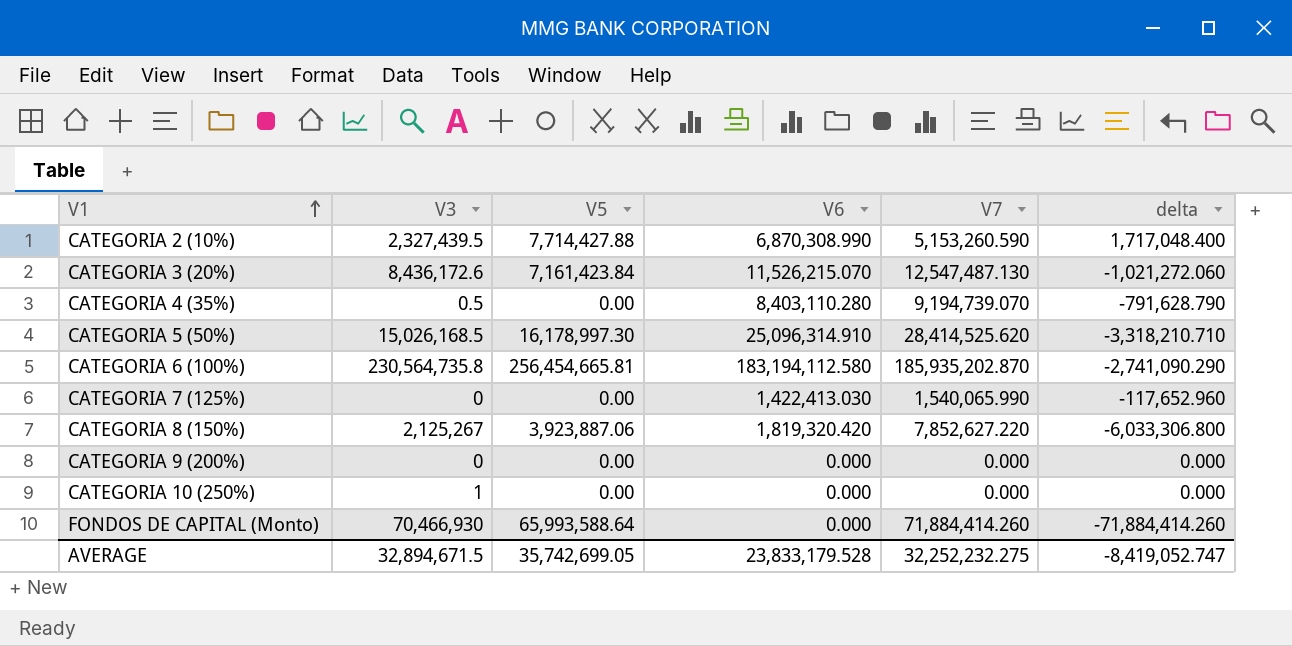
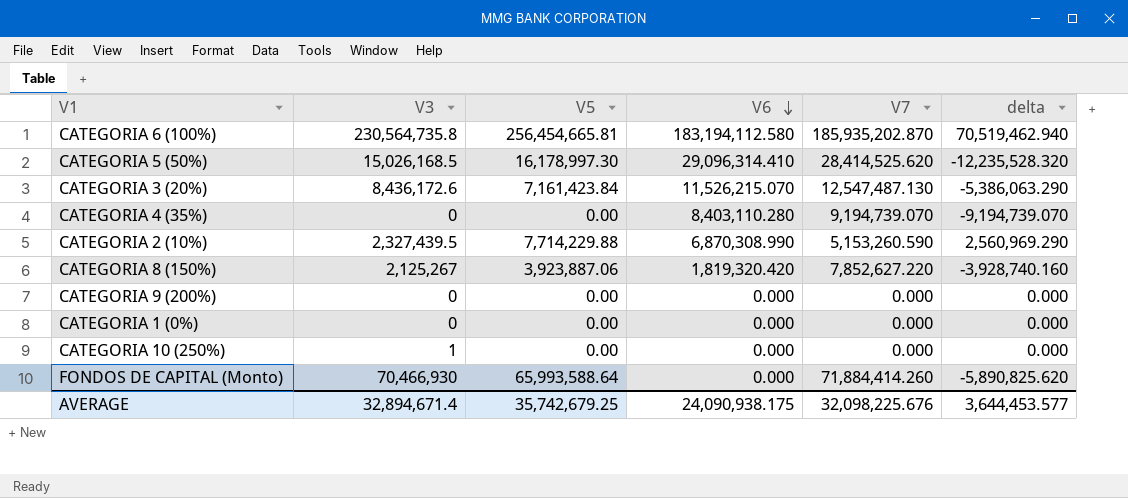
row order: V1 ascending -> V6 descending
column delta | formula: [V6] - [V7] -> [V5] - [V7]
row CATEGORIA 7 (125%): 0 | 0.00 | 1,422,413.030 | 1,540,065.990 | -117,652.960 -> none
CATEGORIA 5 (50%) | V6: 25,096,314.910 -> 29,096,314.410
CATEGORIA 4 (35%) | V3: 0.5 -> 0
CATEGORIA 2 (10%) | V5: 7,714,427.88 -> 7,714,229.88
row CATEGORIA 1 (0%): none -> 0 | 0.00 | 0.000 | 0.000 | 0.000
AVERAGE | V3: 32,894,671.5 -> 32,894,671.4
AVERAGE | V5: 35,742,699.05 -> 35,742,679.25
AVERAGE | V6: 23,833,179.528 -> 24,090,938.175
AVERAGE | V7: 32,252,232.275 -> 32,098,225.676
AVERAGE | delta: -8,419,052.747 -> 3,644,453.577

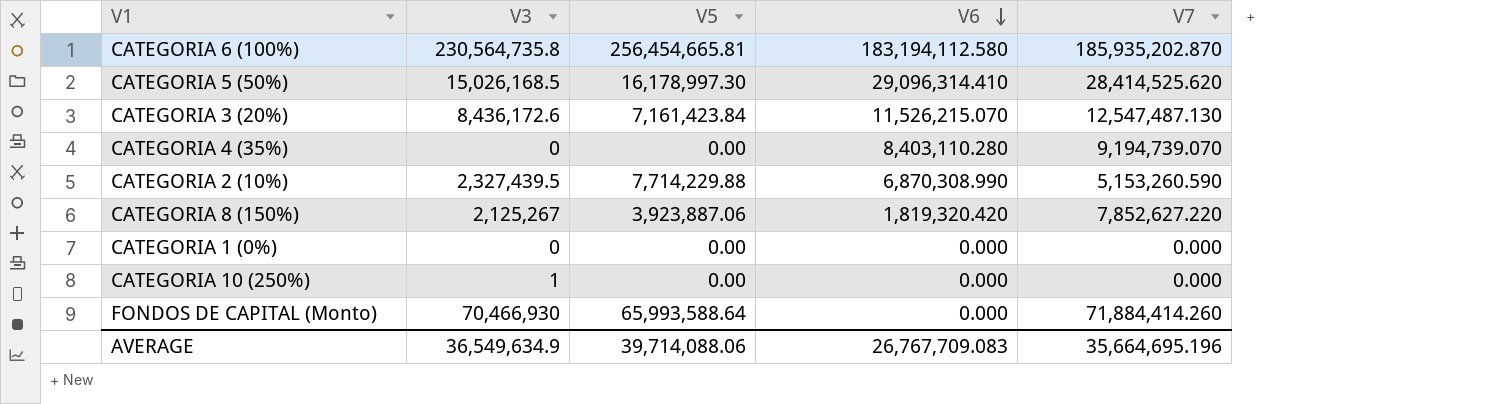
column delta | formula: [V5] - [V7] -> none
row CATEGORIA 9 (200%): 0 | 0.00 | 0.000 | 0.000 | 0.000 -> none
AVERAGE | V3: 32,894,671.4 -> 36,549,634.9
AVERAGE | V5: 35,742,679.25 -> 39,714,088.06
AVERAGE | V6: 24,090,938.175 -> 26,767,709.083
AVERAGE | V7: 32,098,225.676 -> 35,664,695.196

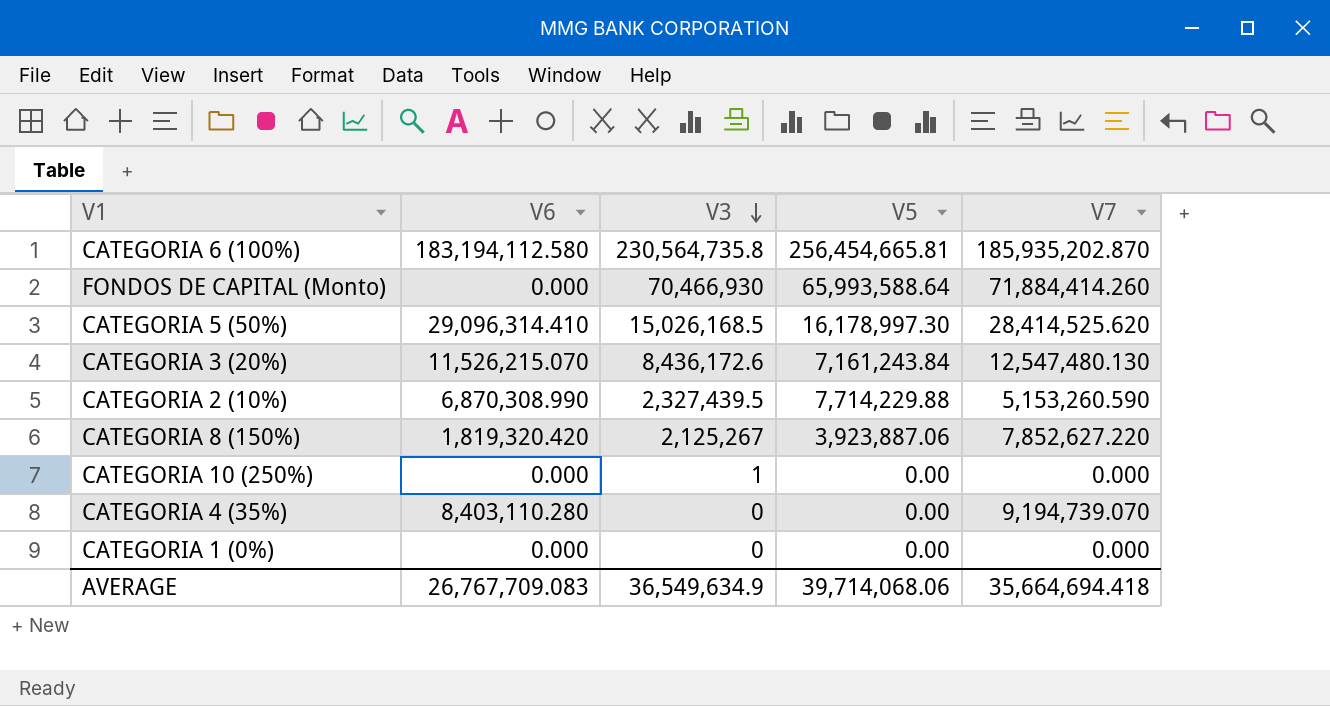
row order: V6 descending -> V3 descending
column V6 | position: 4 -> 2
CATEGORIA 3 (20%) | V5: 7,161,423.84 -> 7,161,243.84
CATEGORIA 3 (20%) | V7: 12,547,487.130 -> 12,547,480.130
AVERAGE | V5: 39,714,088.06 -> 39,714,068.06
AVERAGE | V7: 35,664,695.196 -> 35,664,694.418

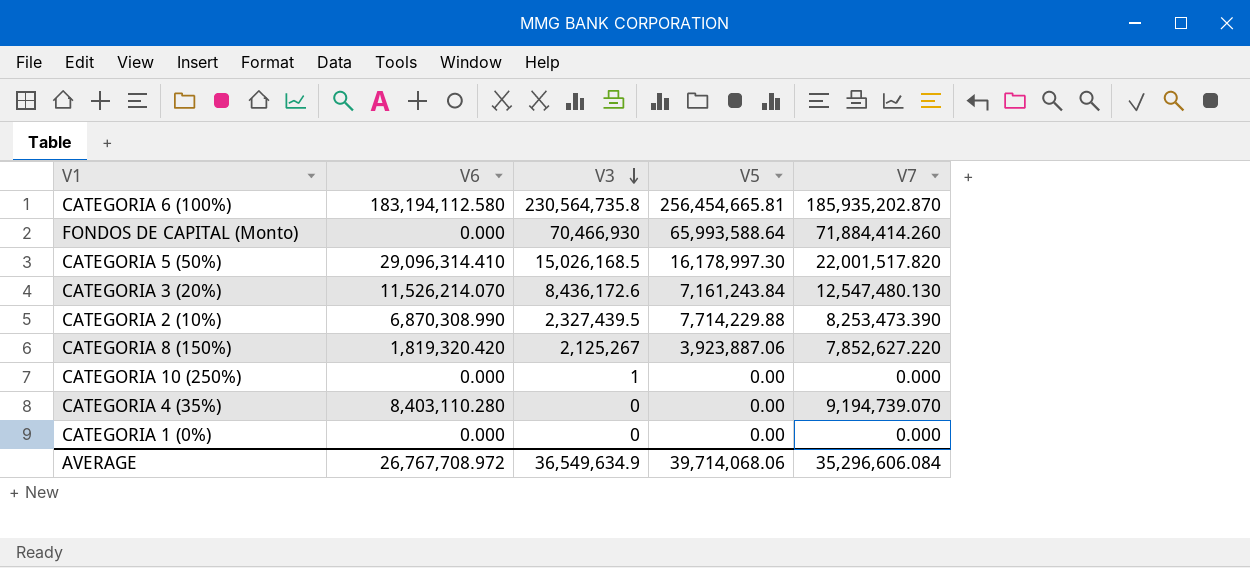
CATEGORIA 5 (50%) | V7: 28,414,525.620 -> 22,001,517.820
CATEGORIA 3 (20%) | V6: 11,526,215.070 -> 11,526,214.070
CATEGORIA 2 (10%) | V7: 5,153,260.590 -> 8,253,473.390
AVERAGE | V6: 26,767,709.083 -> 26,767,708.972
AVERAGE | V7: 35,664,694.418 -> 35,296,606.084

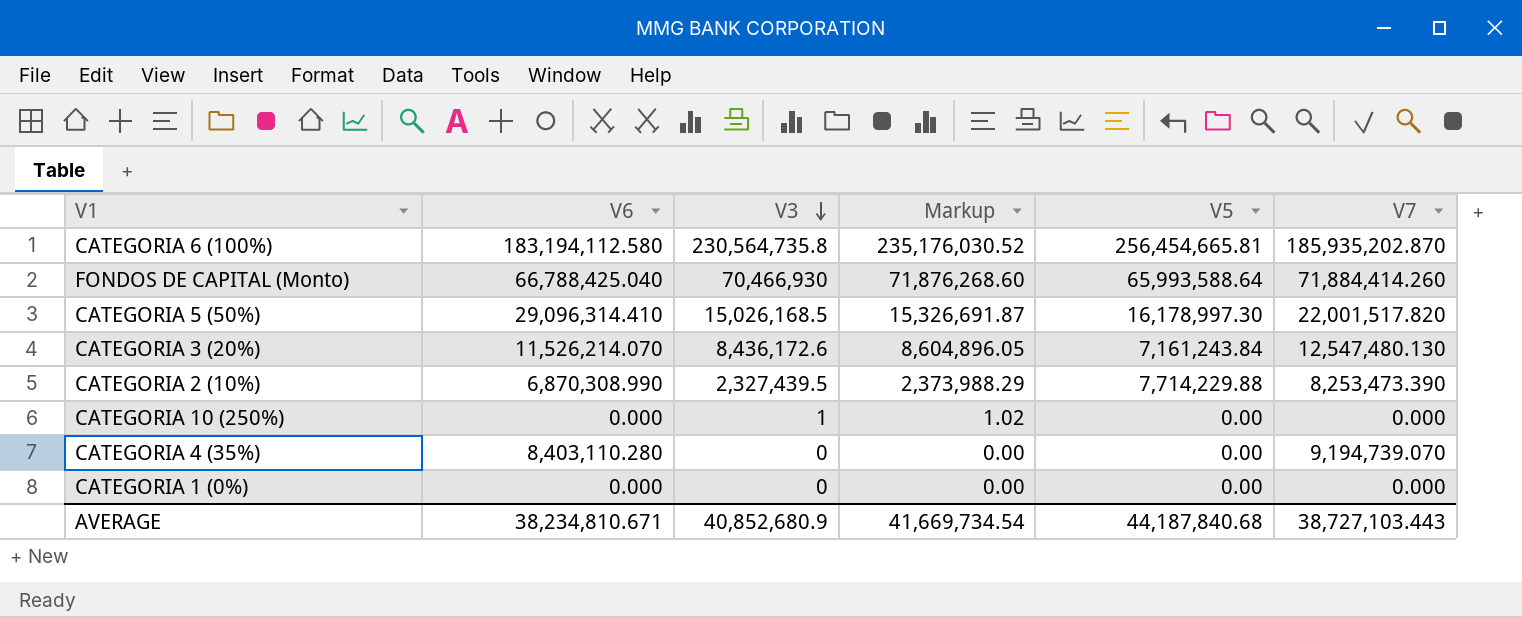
column Markup | formula: none -> [V3] * 1.02
row CATEGORIA 8 (150%): 1,819,320.420 | 2,125,267 | 3,923,887.06 | 7,852,627.220 -> none
FONDOS DE CAPITAL (Monto) | V6: 0.000 -> 66,788,425.040
AVERAGE | V6: 26,767,708.972 -> 38,234,810.671
AVERAGE | V3: 36,549,634.9 -> 40,852,680.9
AVERAGE | V5: 39,714,068.06 -> 44,187,840.68
AVERAGE | V7: 35,296,606.084 -> 38,727,103.443

